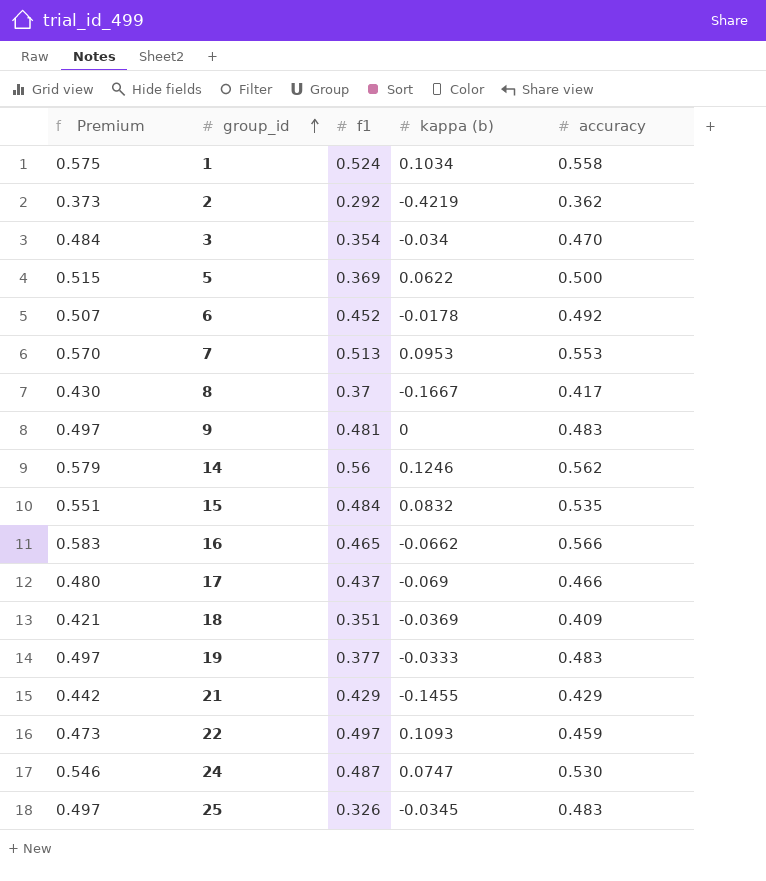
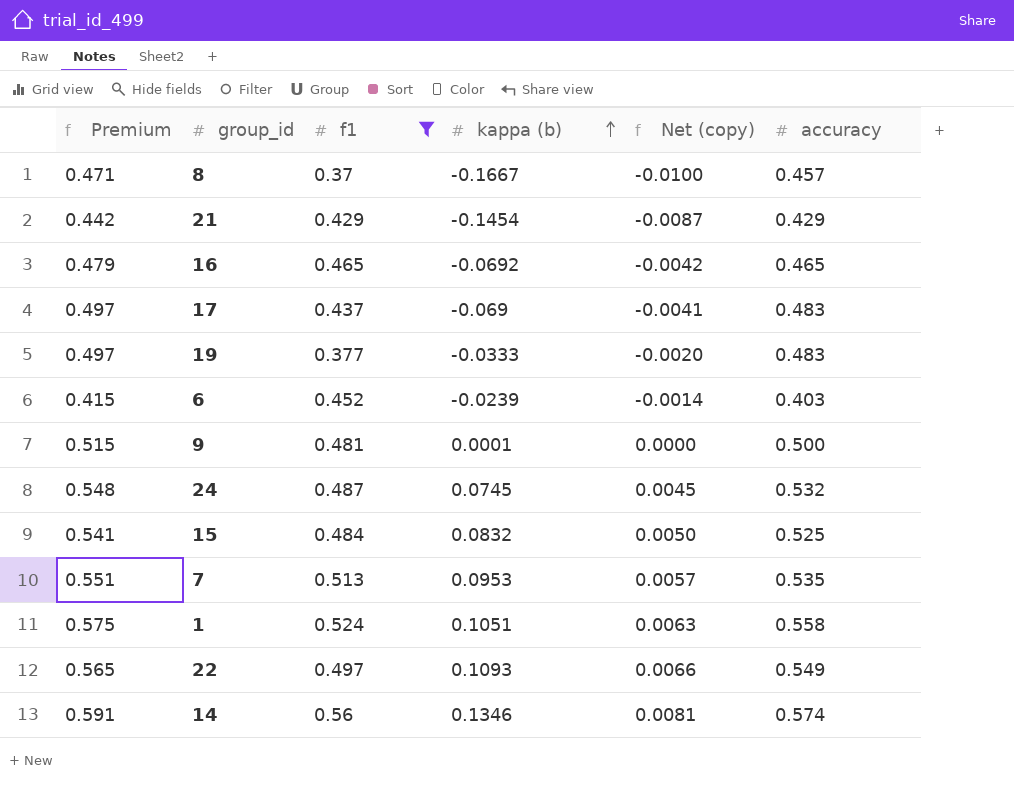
filter: none -> f1 >= 0.37
row order: group_id ascending -> kappa (b) ascending
column Net (copy) | formula: none -> [kappa (b)] * 0.06
8 | Premium: 0.430 -> 0.471
8 | accuracy: 0.417 -> 0.457
21 | kappa (b): -0.1455 -> -0.1454
16 | Premium: 0.583 -> 0.479
16 | kappa (b): -0.0662 -> -0.0692
16 | accuracy: 0.566 -> 0.465
17 | Premium: 0.480 -> 0.497
17 | accuracy: 0.466 -> 0.483
6 | Premium: 0.507 -> 0.415
6 | kappa (b): -0.0178 -> -0.0239
6 | accuracy: 0.492 -> 0.403
9 | Premium: 0.497 -> 0.515
9 | kappa (b): 0 -> 0.0001
9 | accuracy: 0.483 -> 0.500
24 | Premium: 0.546 -> 0.548
24 | kappa (b): 0.0747 -> 0.0745
24 | accuracy: 0.530 -> 0.532
15 | Premium: 0.551 -> 0.541
15 | accuracy: 0.535 -> 0.525
7 | Premium: 0.570 -> 0.551
7 | accuracy: 0.553 -> 0.535
1 | kappa (b): 0.1034 -> 0.1051
22 | Premium: 0.473 -> 0.565
22 | accuracy: 0.459 -> 0.549
14 | Premium: 0.579 -> 0.591
14 | kappa (b): 0.1246 -> 0.1346
14 | accuracy: 0.562 -> 0.574

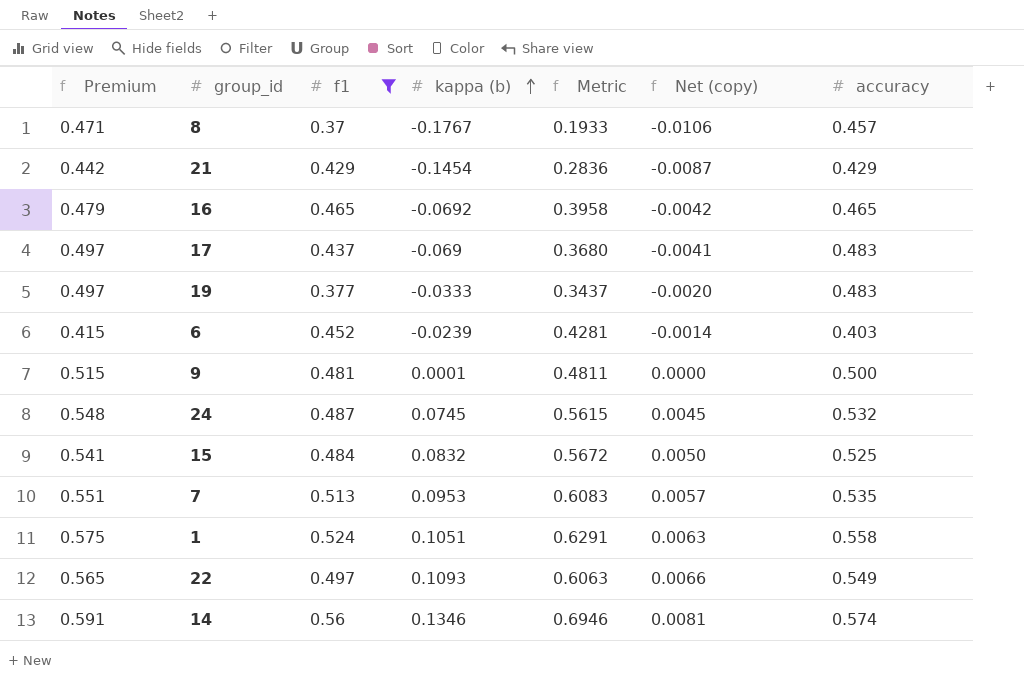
column Metric | formula: none -> [f1] + [kappa (b)]
8 | kappa (b): -0.1667 -> -0.1767
8 | Net (copy): -0.0100 -> -0.0106

